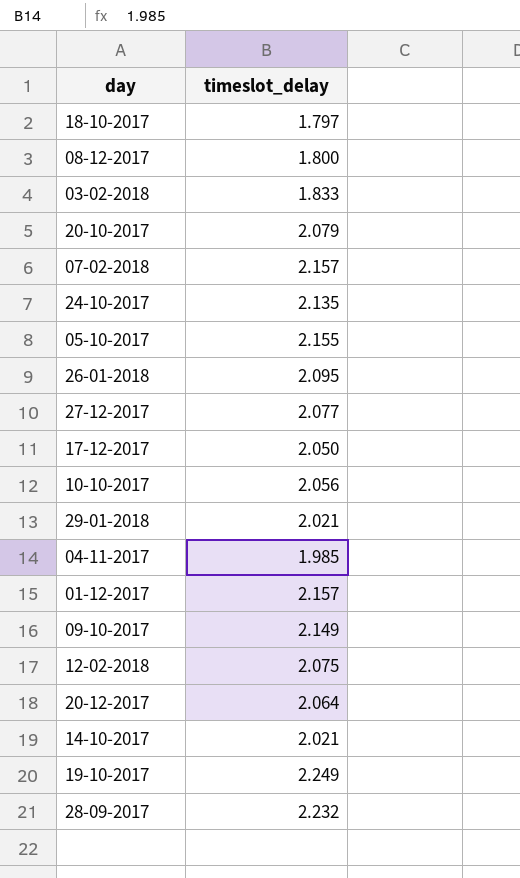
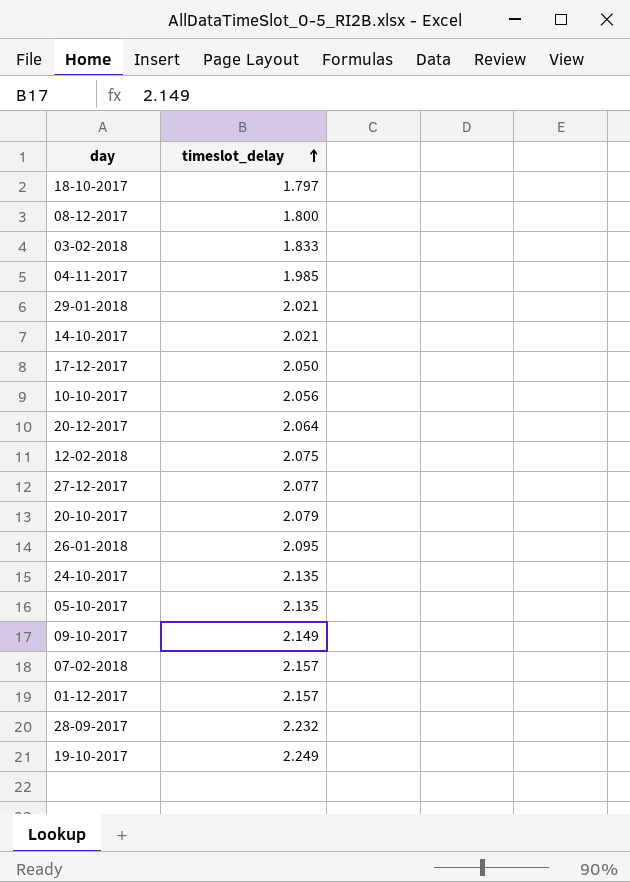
row order: none -> timeslot_delay ascending
05-10-2017 | timeslot_delay: 2.155 -> 2.135

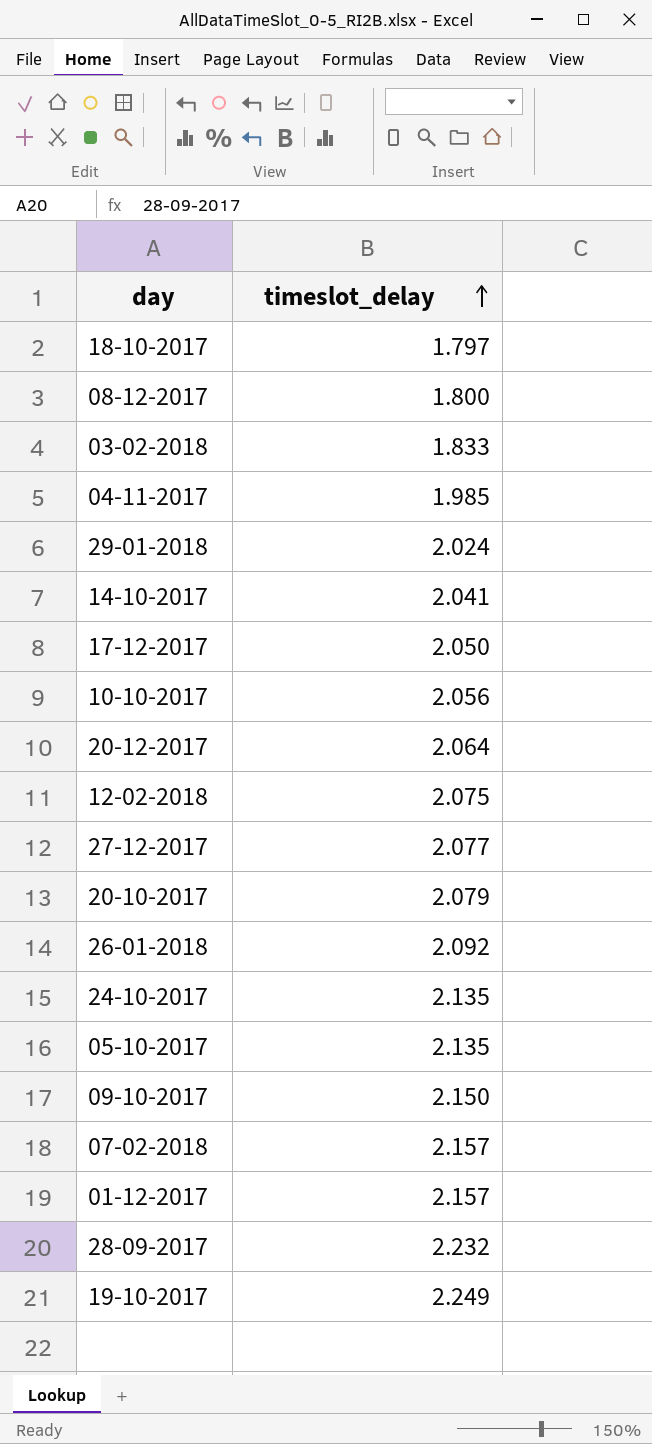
29-01-2018 | timeslot_delay: 2.021 -> 2.024
14-10-2017 | timeslot_delay: 2.021 -> 2.041
26-01-2018 | timeslot_delay: 2.095 -> 2.092
09-10-2017 | timeslot_delay: 2.149 -> 2.150

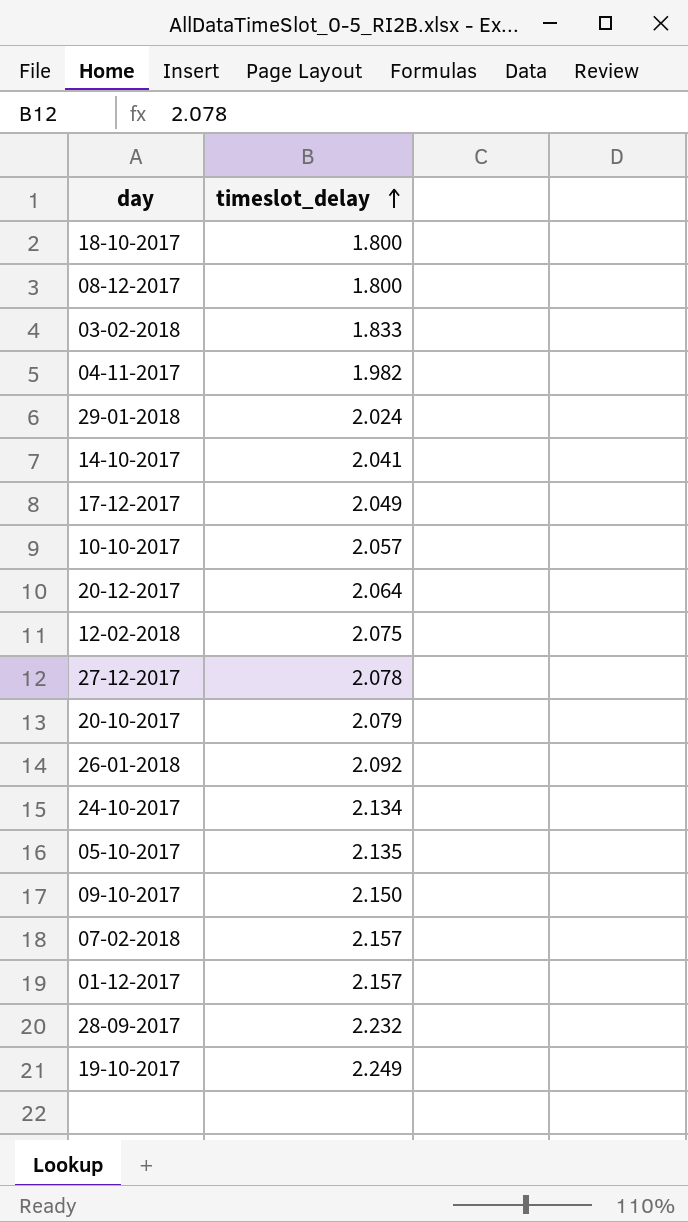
18-10-2017 | timeslot_delay: 1.797 -> 1.800
04-11-2017 | timeslot_delay: 1.985 -> 1.982
17-12-2017 | timeslot_delay: 2.050 -> 2.049
10-10-2017 | timeslot_delay: 2.056 -> 2.057
27-12-2017 | timeslot_delay: 2.077 -> 2.078
24-10-2017 | timeslot_delay: 2.135 -> 2.134

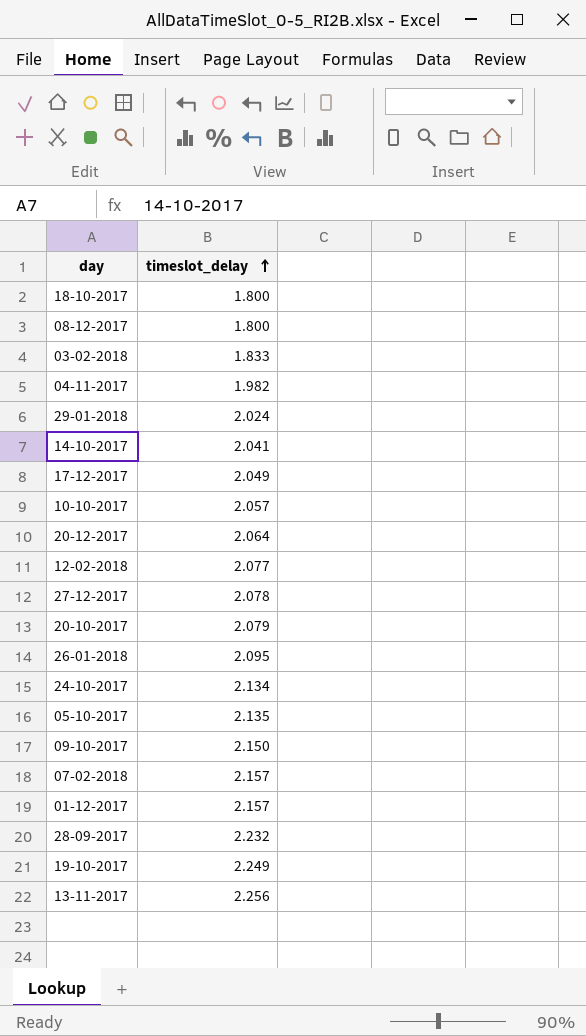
12-02-2018 | timeslot_delay: 2.075 -> 2.077
26-01-2018 | timeslot_delay: 2.092 -> 2.095
row 13-11-2017: none -> 2.256

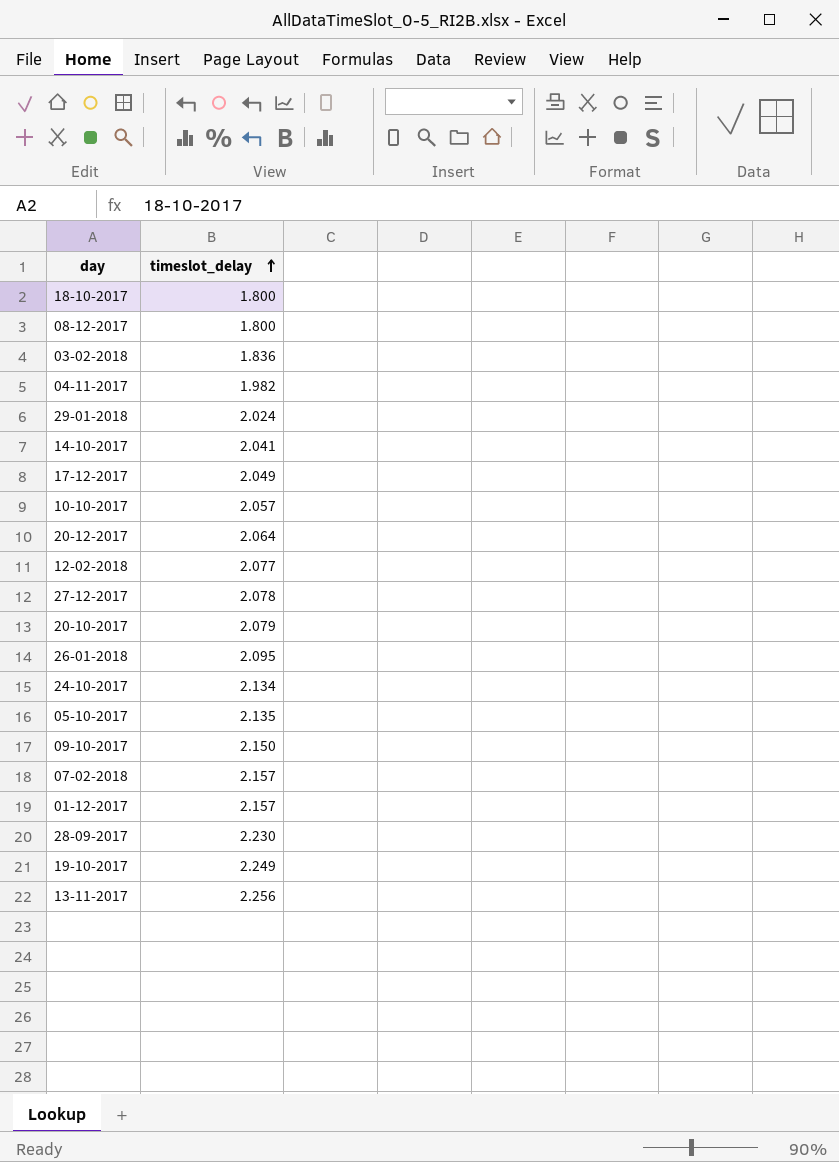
03-02-2018 | timeslot_delay: 1.833 -> 1.836
28-09-2017 | timeslot_delay: 2.232 -> 2.230

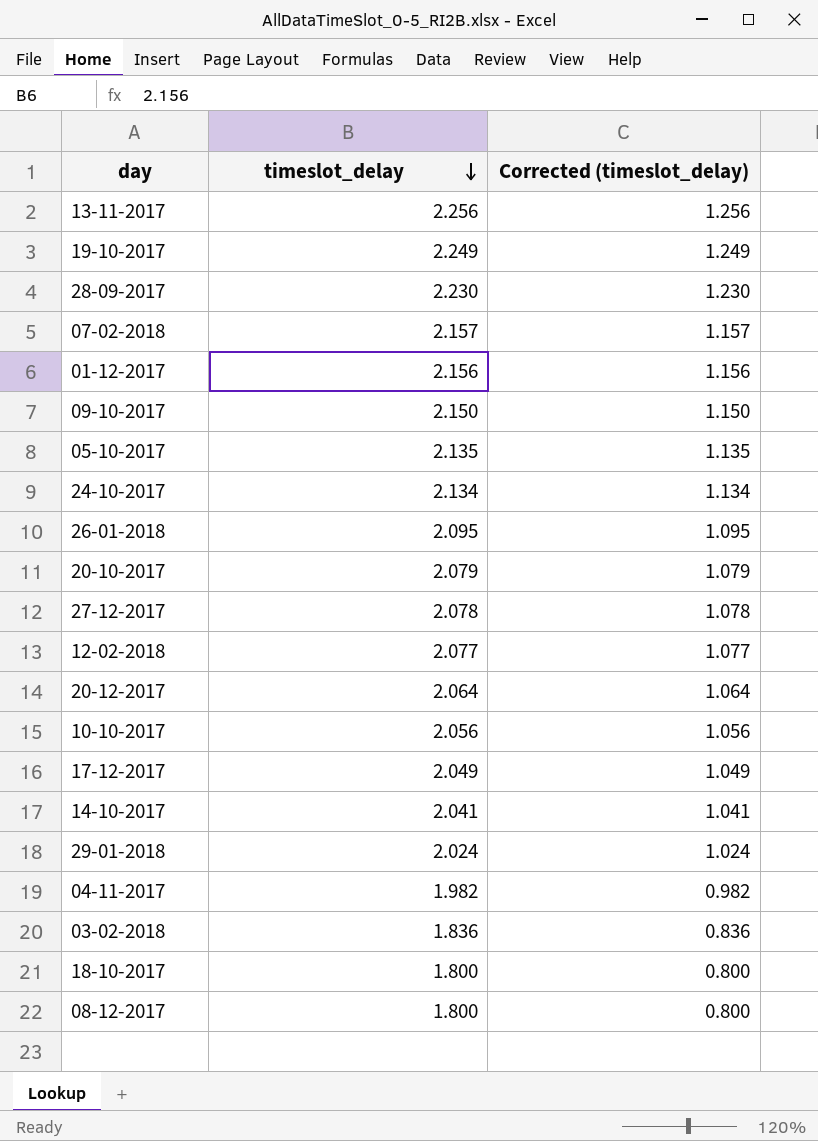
row order: timeslot_delay ascending -> timeslot_delay descending
column Corrected (timeslot_delay) | formula: none -> [timeslot_delay] - 1
01-12-2017 | timeslot_delay: 2.157 -> 2.156
10-10-2017 | timeslot_delay: 2.057 -> 2.056

